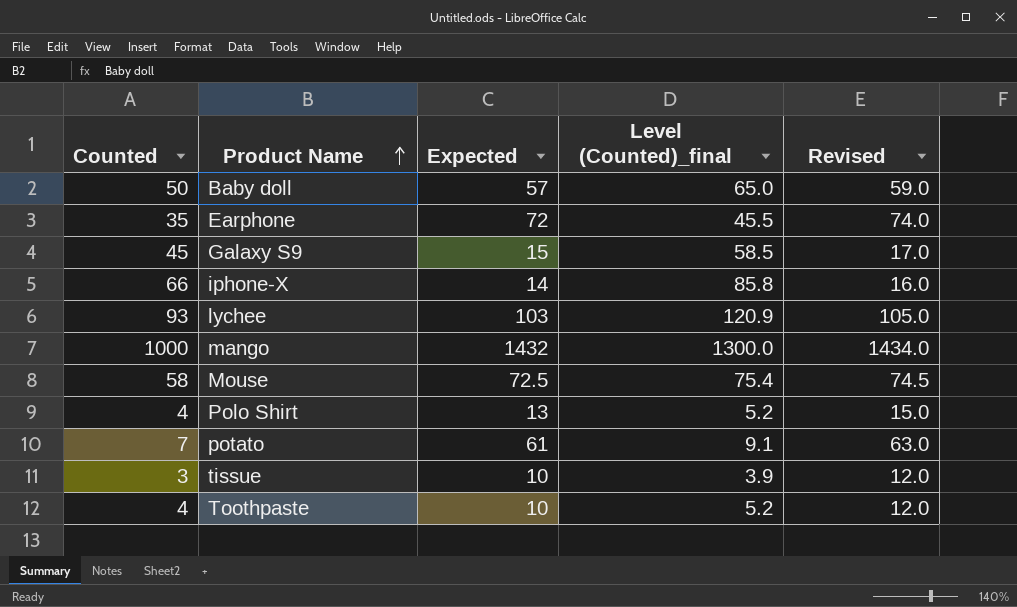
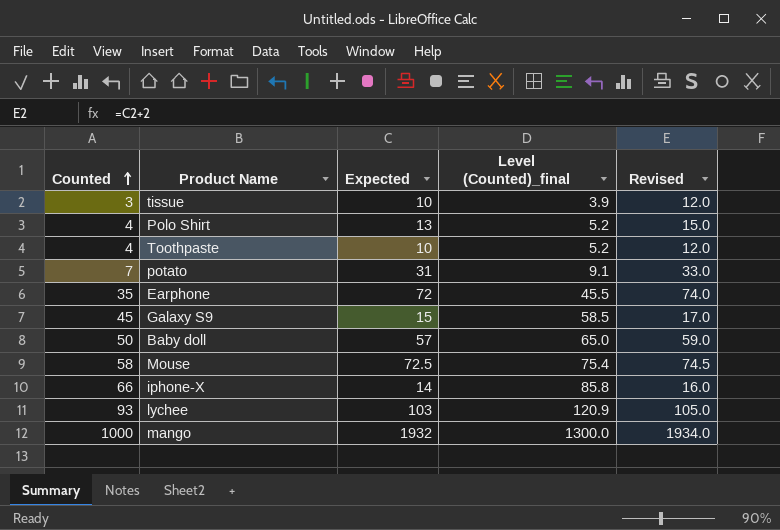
row order: Product Name ascending -> Counted ascending
potato | Expected: 61 -> 31
potato | Revised: 63.0 -> 33.0
mango | Expected: 1432 -> 1932
mango | Revised: 1434.0 -> 1934.0

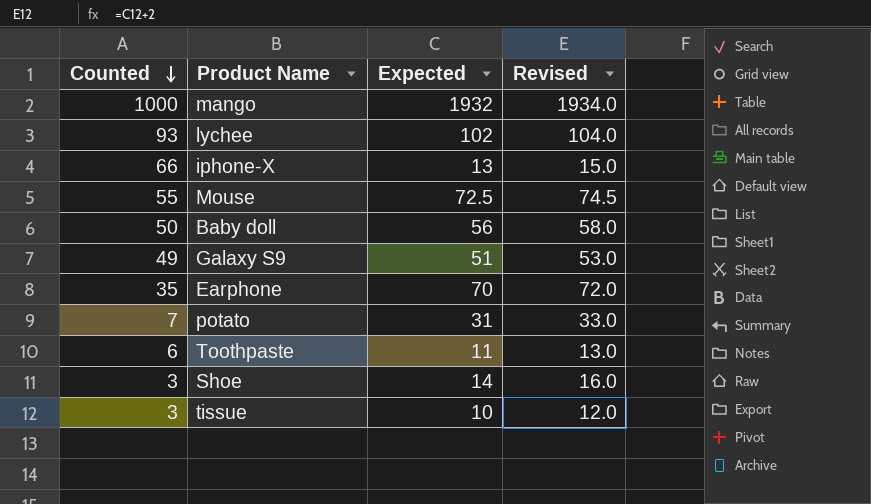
row order: Counted ascending -> Counted descending
column Level (Counted)_final | formula: [Counted] * 1.3 -> none
row Polo Shirt: 4 | 13 | 5.2 | 15.0 -> none
lychee | Expected: 103 -> 102
lychee | Revised: 105.0 -> 104.0
iphone-X | Expected: 14 -> 13
iphone-X | Revised: 16.0 -> 15.0
Mouse | Counted: 58 -> 55
Baby doll | Expected: 57 -> 56
Baby doll | Revised: 59.0 -> 58.0
Galaxy S9 | Counted: 45 -> 49
Galaxy S9 | Expected: 15 -> 51
Galaxy S9 | Revised: 17.0 -> 53.0
Earphone | Expected: 72 -> 70
Earphone | Revised: 74.0 -> 72.0
Toothpaste | Counted: 4 -> 6
Toothpaste | Expected: 10 -> 11
Toothpaste | Revised: 12.0 -> 13.0
row Shoe: none -> 3 | 14 | 16.0

